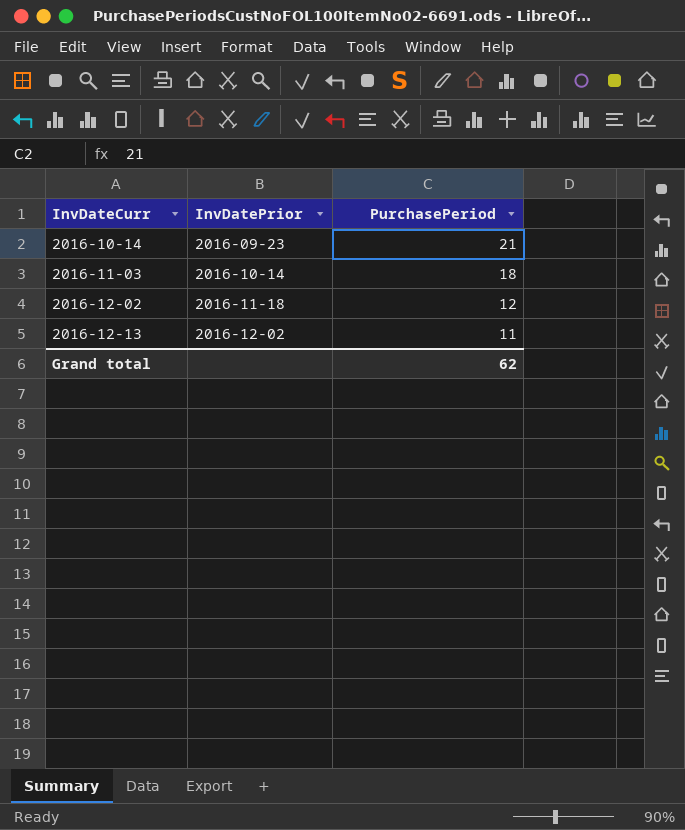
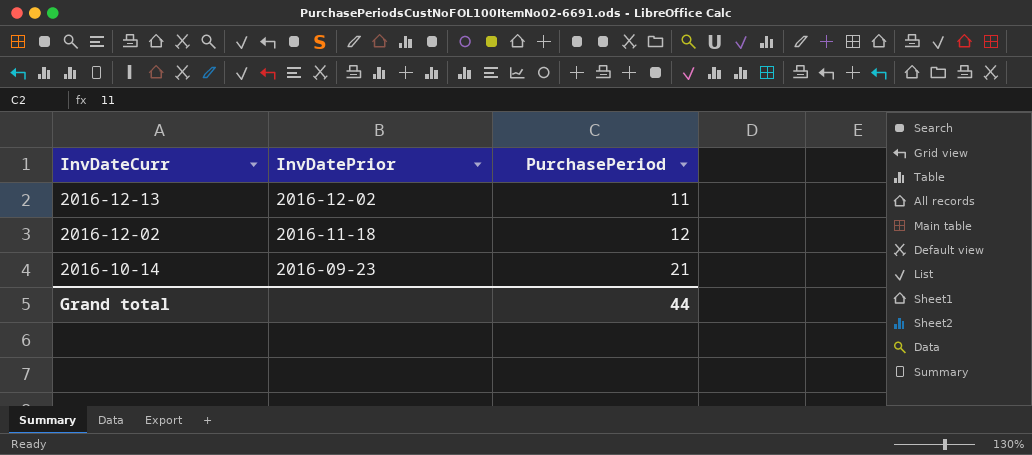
row order: InvDateCurr ascending -> InvDateCurr descending
row 2016-11-03: 2016-10-14 | 18 -> none
Grand total | PurchasePeriod: 62 -> 44

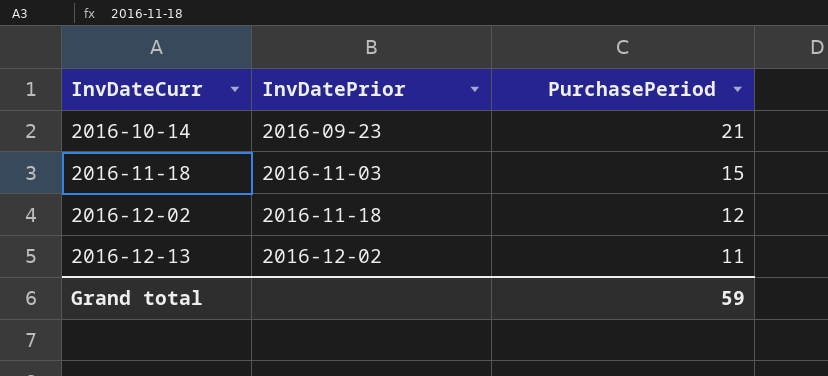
row order: InvDateCurr descending -> InvDateCurr ascending
row 2016-11-18: none -> 2016-11-03 | 15
Grand total | PurchasePeriod: 44 -> 59

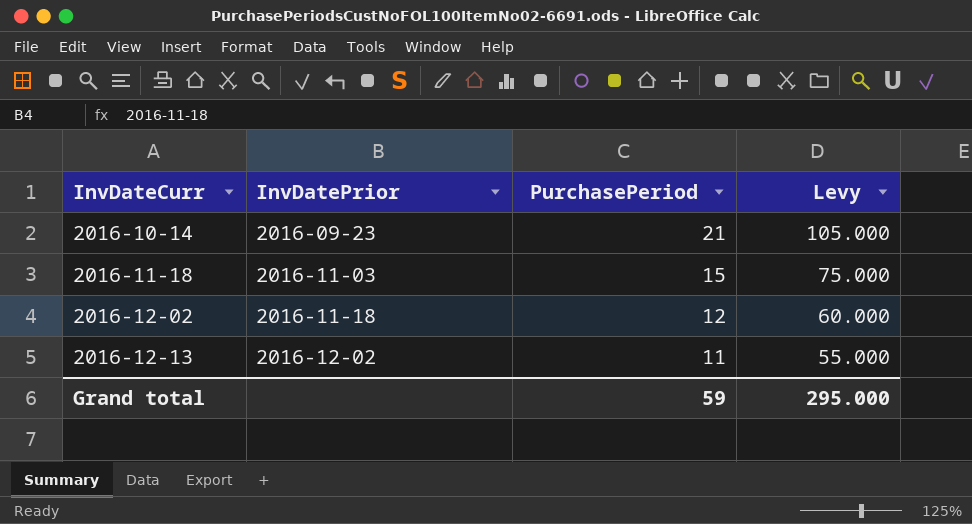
column Levy | formula: none -> [PurchasePeriod] * 5

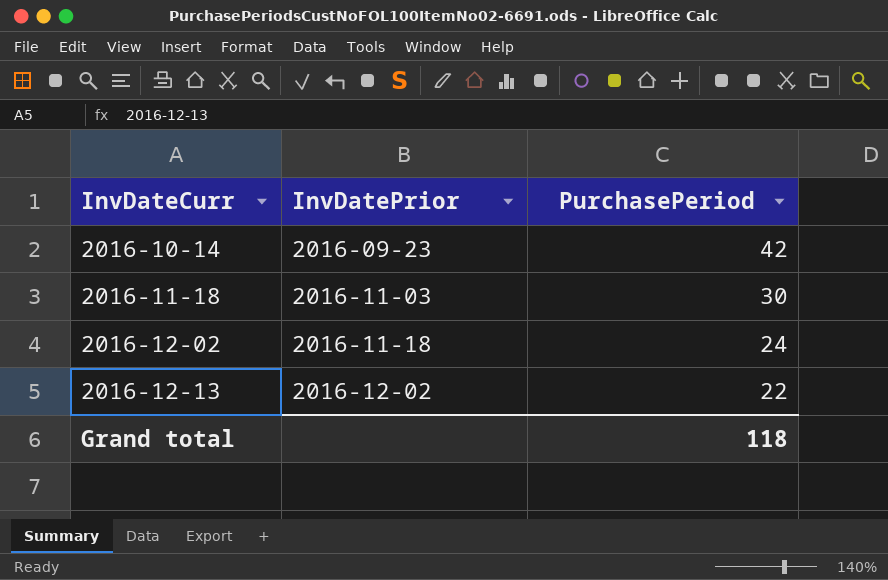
column Levy | formula: [PurchasePeriod] * 5 -> none
2016-10-14 | PurchasePeriod: 21 -> 42
2016-11-18 | PurchasePeriod: 15 -> 30
2016-12-02 | PurchasePeriod: 12 -> 24
2016-12-13 | PurchasePeriod: 11 -> 22
Grand total | PurchasePeriod: 59 -> 118

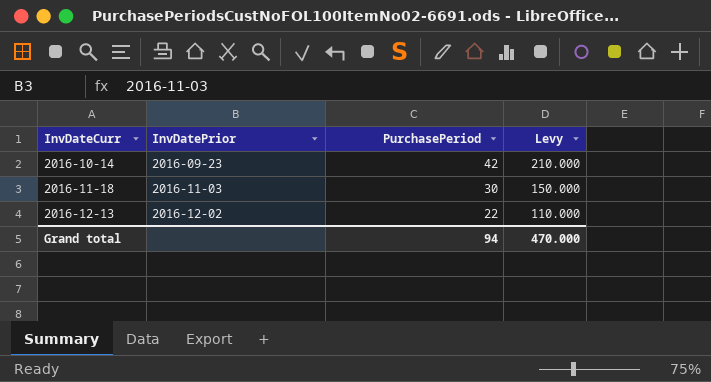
column Levy | formula: none -> [PurchasePeriod] * 5
row 2016-12-02: 2016-11-18 | 24 -> none
Grand total | PurchasePeriod: 118 -> 94

